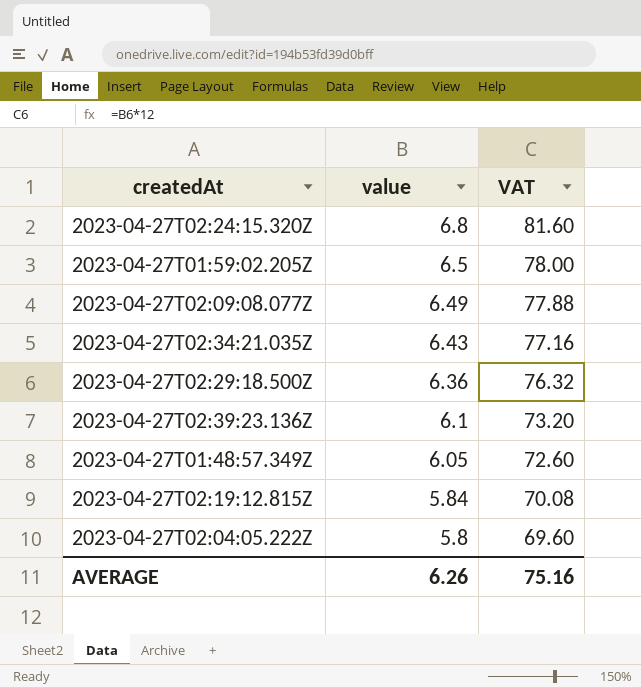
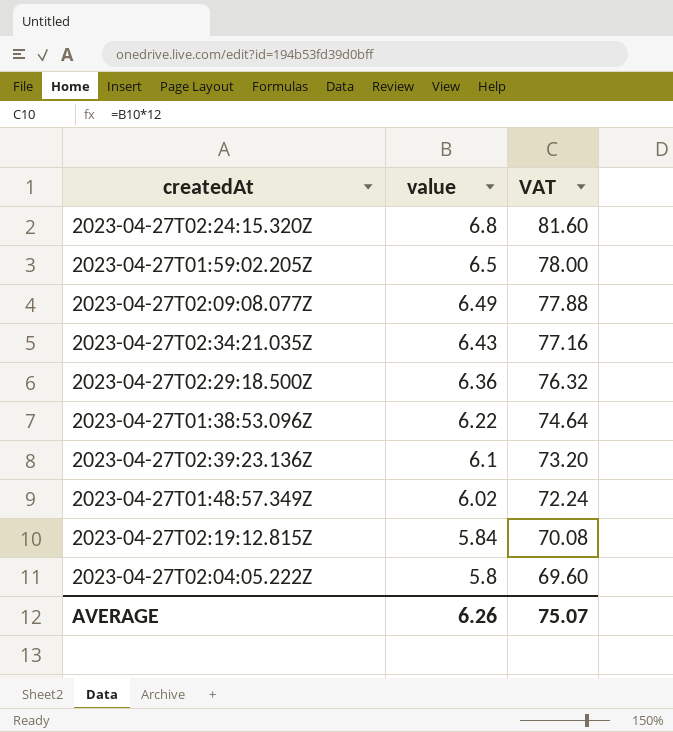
row 2023-04-27T01:38:53.096Z: none -> 6.22 | 74.64
2023-04-27T01:48:57.349Z | value: 6.05 -> 6.02
2023-04-27T01:48:57.349Z | VAT: 72.60 -> 72.24
AVERAGE | VAT: 75.16 -> 75.07

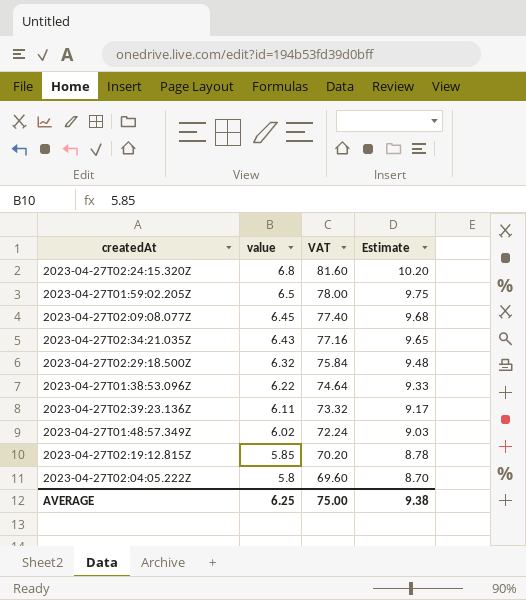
column Estimate | formula: none -> [value] * 1.5
2023-04-27T02:09:08.077Z | value: 6.49 -> 6.45
2023-04-27T02:09:08.077Z | VAT: 77.88 -> 77.40
2023-04-27T02:29:18.500Z | value: 6.36 -> 6.32
2023-04-27T02:29:18.500Z | VAT: 76.32 -> 75.84
2023-04-27T02:39:23.136Z | value: 6.1 -> 6.11
2023-04-27T02:39:23.136Z | VAT: 73.20 -> 73.32
2023-04-27T02:19:12.815Z | value: 5.84 -> 5.85
2023-04-27T02:19:12.815Z | VAT: 70.08 -> 70.20
AVERAGE | value: 6.26 -> 6.25
AVERAGE | VAT: 75.07 -> 75.00

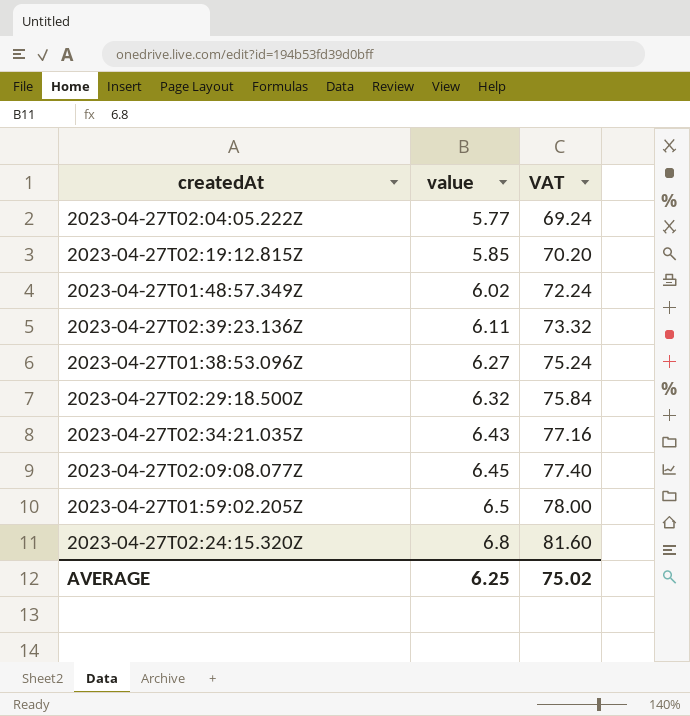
row order: value descending -> value ascending
column Estimate | formula: [value] * 1.5 -> none
2023-04-27T02:04:05.222Z | value: 5.8 -> 5.77
2023-04-27T02:04:05.222Z | VAT: 69.60 -> 69.24
2023-04-27T01:38:53.096Z | value: 6.22 -> 6.27
2023-04-27T01:38:53.096Z | VAT: 74.64 -> 75.24
AVERAGE | VAT: 75.00 -> 75.02

